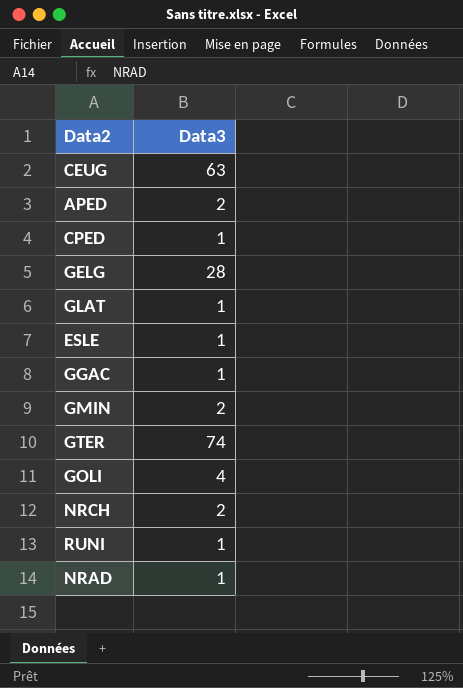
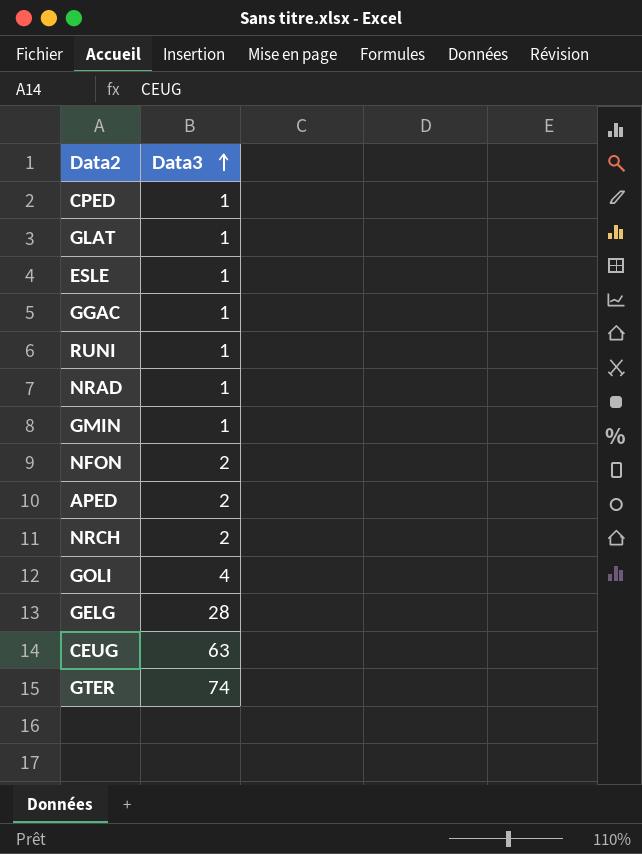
row order: none -> Data3 ascending
GMIN | Data3: 2 -> 1
row NFON: none -> 2

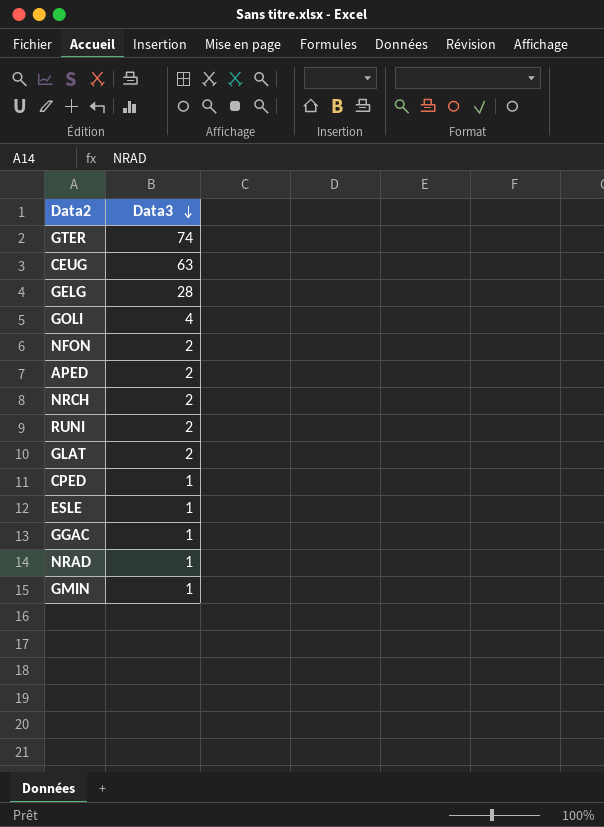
row order: Data3 ascending -> Data3 descending
RUNI | Data3: 1 -> 2
GLAT | Data3: 1 -> 2

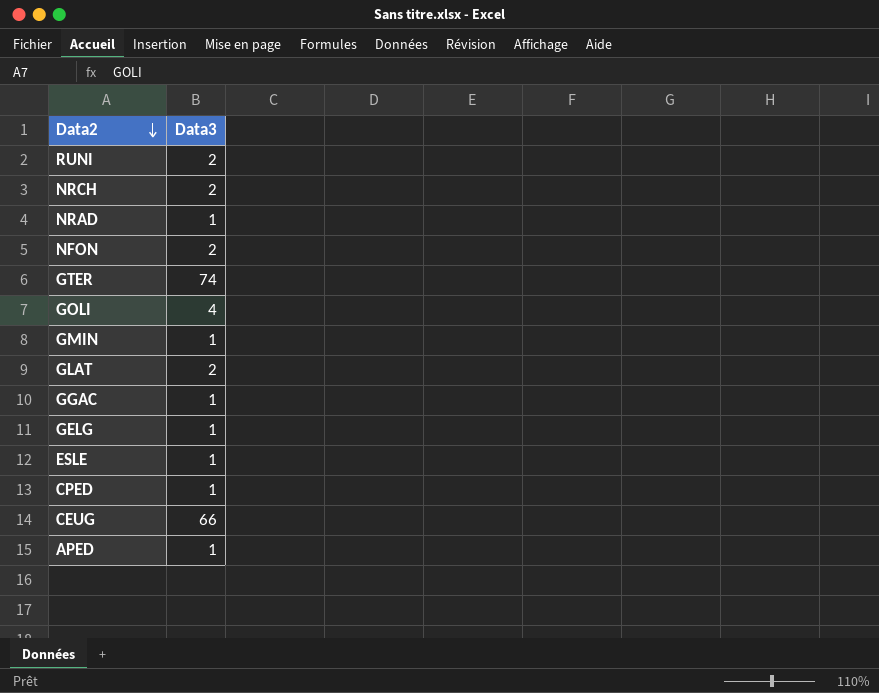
row order: Data3 descending -> Data2 descending
GELG | Data3: 28 -> 1
CEUG | Data3: 63 -> 66
APED | Data3: 2 -> 1

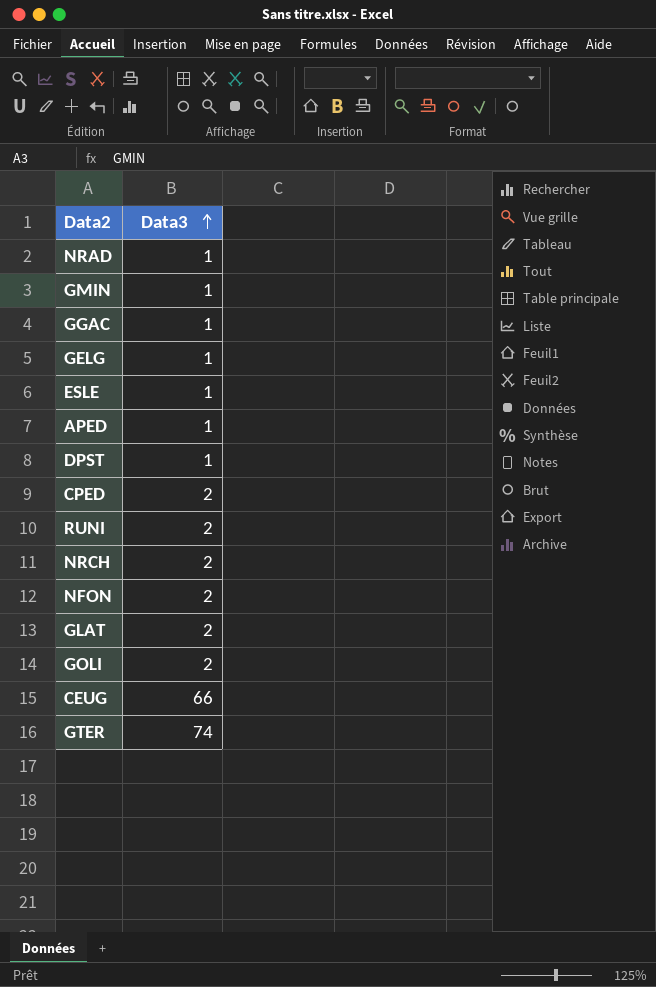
row order: Data2 descending -> Data3 ascending
row DPST: none -> 1
CPED | Data3: 1 -> 2
GOLI | Data3: 4 -> 2

